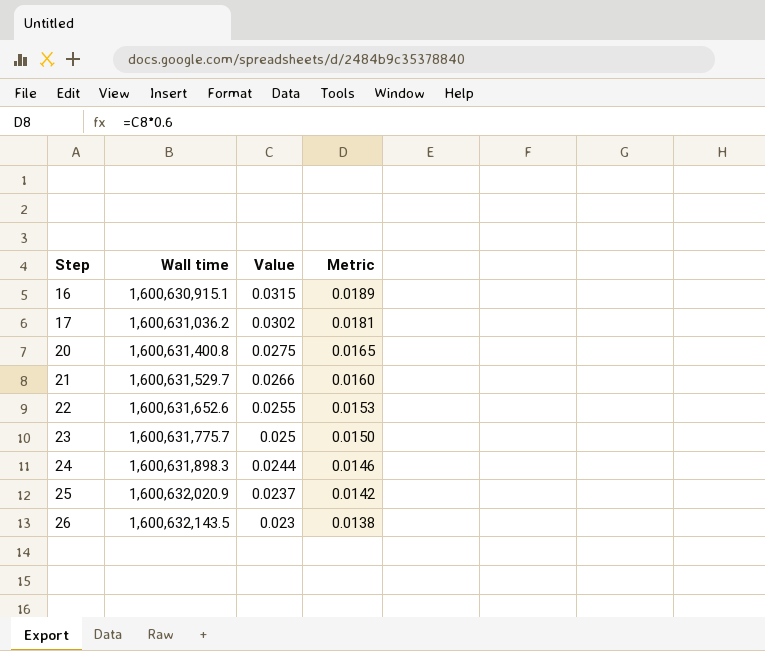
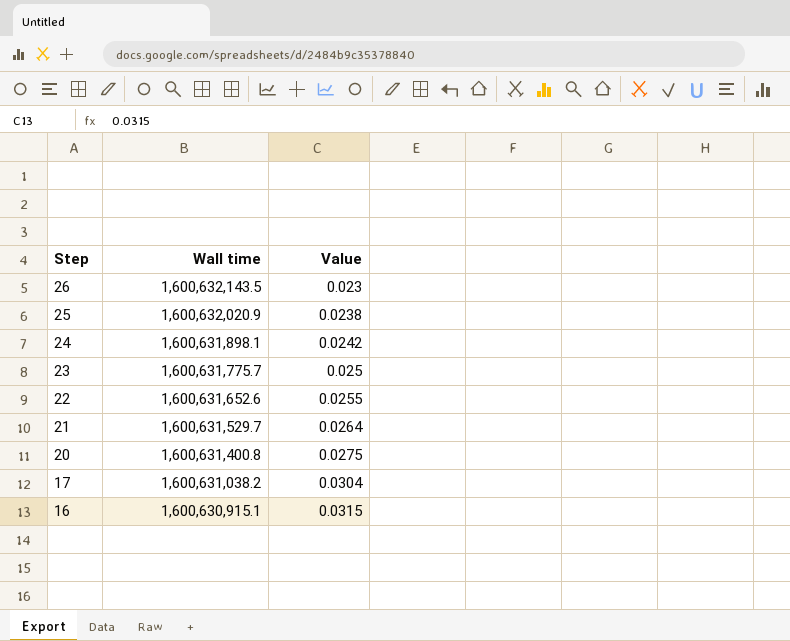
row order: Step ascending -> Step descending
column Metric | formula: [Value] * 0.6 -> none
25 | Value: 0.0237 -> 0.0238
24 | Wall time: 1,600,631,898.3 -> 1,600,631,898.1
24 | Value: 0.0244 -> 0.0242
21 | Value: 0.0266 -> 0.0264
17 | Wall time: 1,600,631,036.2 -> 1,600,631,038.2
17 | Value: 0.0302 -> 0.0304

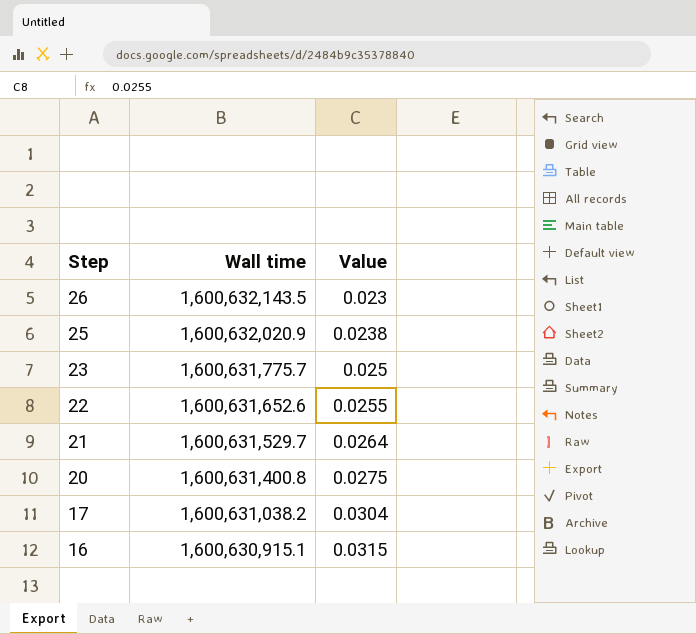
row 24: 1,600,631,898.1 | 0.0242 -> none

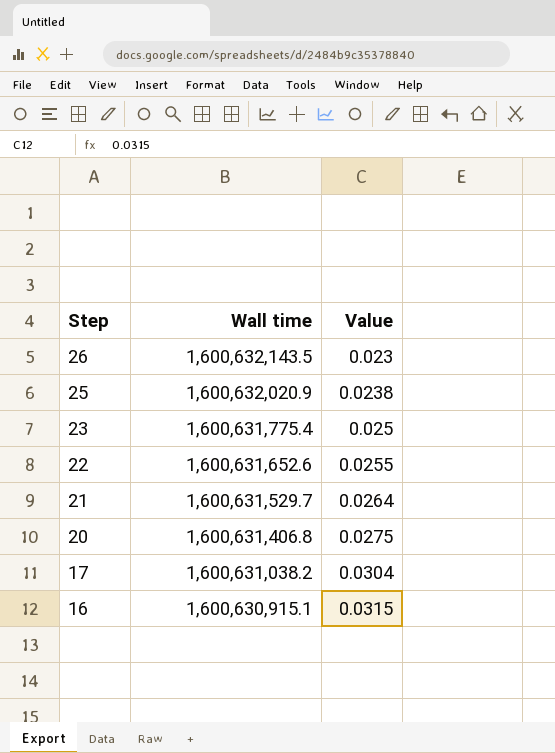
23 | Wall time: 1,600,631,775.7 -> 1,600,631,775.4
20 | Wall time: 1,600,631,400.8 -> 1,600,631,406.8

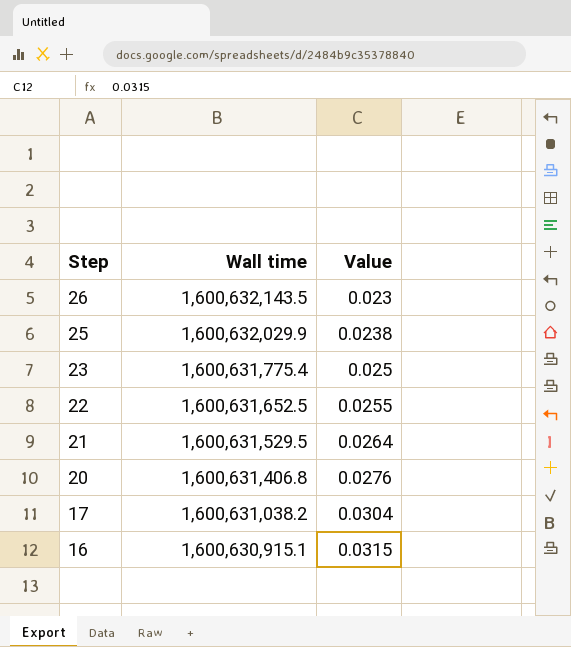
25 | Wall time: 1,600,632,020.9 -> 1,600,632,029.9
22 | Wall time: 1,600,631,652.6 -> 1,600,631,652.5
21 | Wall time: 1,600,631,529.7 -> 1,600,631,529.5
20 | Value: 0.0275 -> 0.0276

